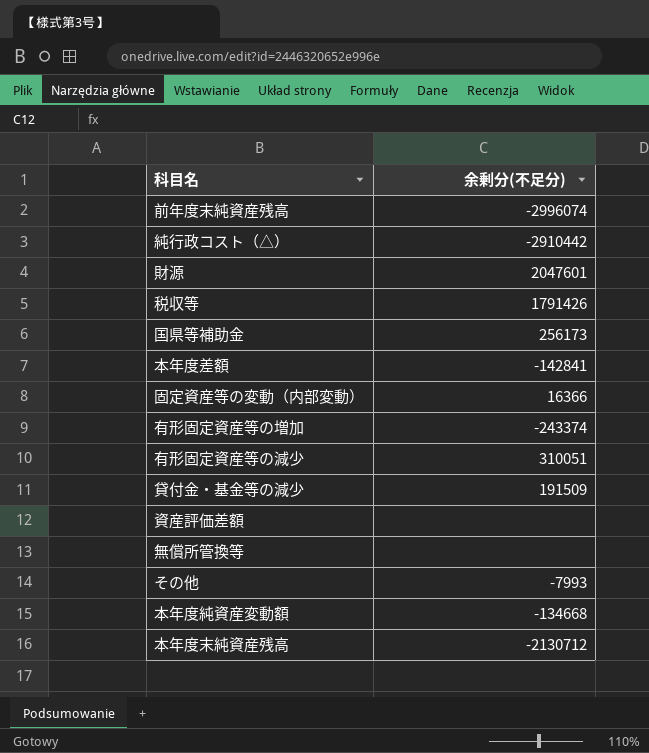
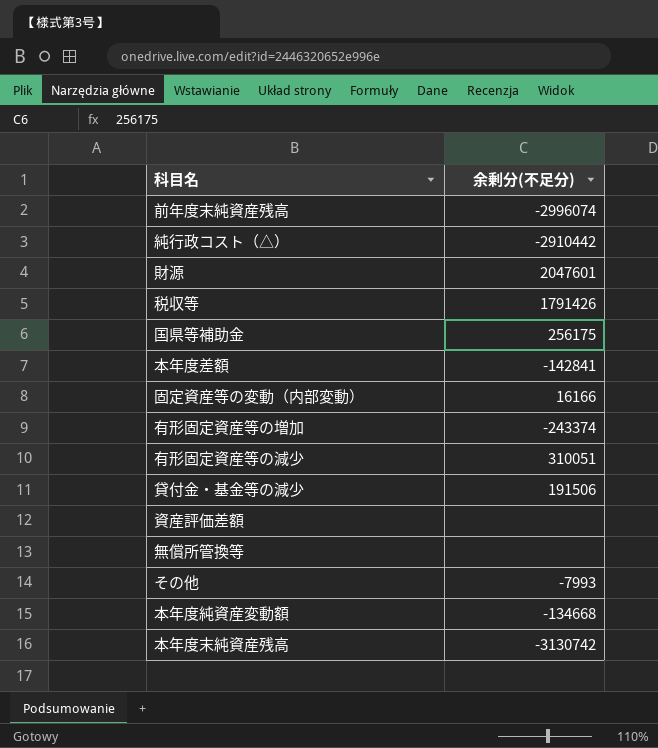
国県等補助金 | 余剰分(不足分): 256173 -> 256175
固定資産等の変動（内部変動） | 余剰分(不足分): 16366 -> 16166
貸付金・基金等の減少 | 余剰分(不足分): 191509 -> 191506
本年度末純資産残高 | 余剰分(不足分): -2130712 -> -3130742

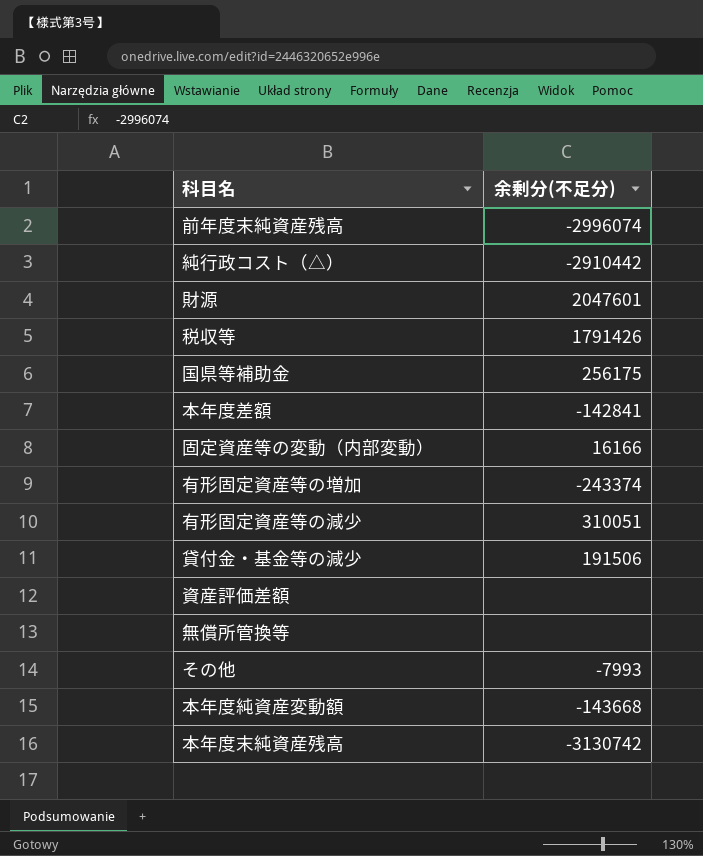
本年度純資産変動額 | 余剰分(不足分): -134668 -> -143668

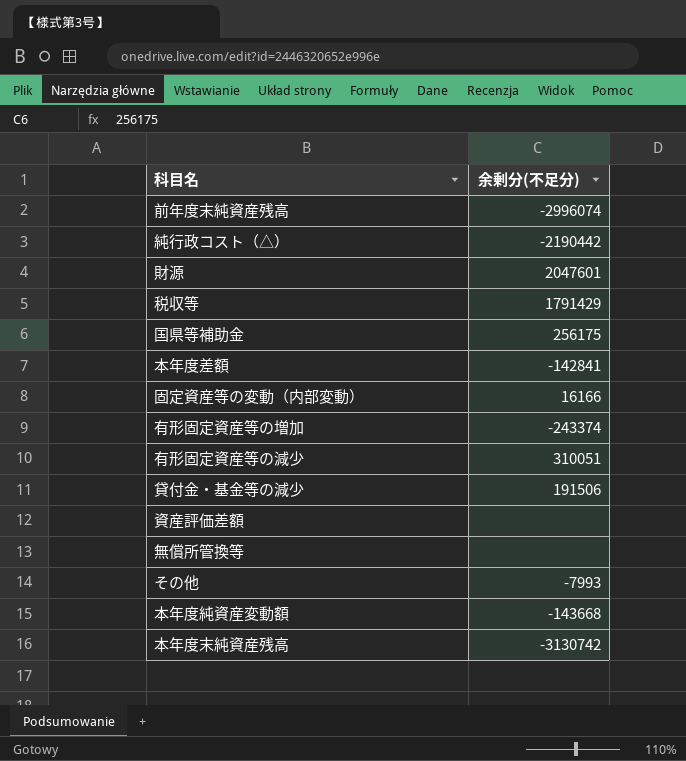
純行政コスト（△） | 余剰分(不足分): -2910442 -> -2190442
税収等 | 余剰分(不足分): 1791426 -> 1791429

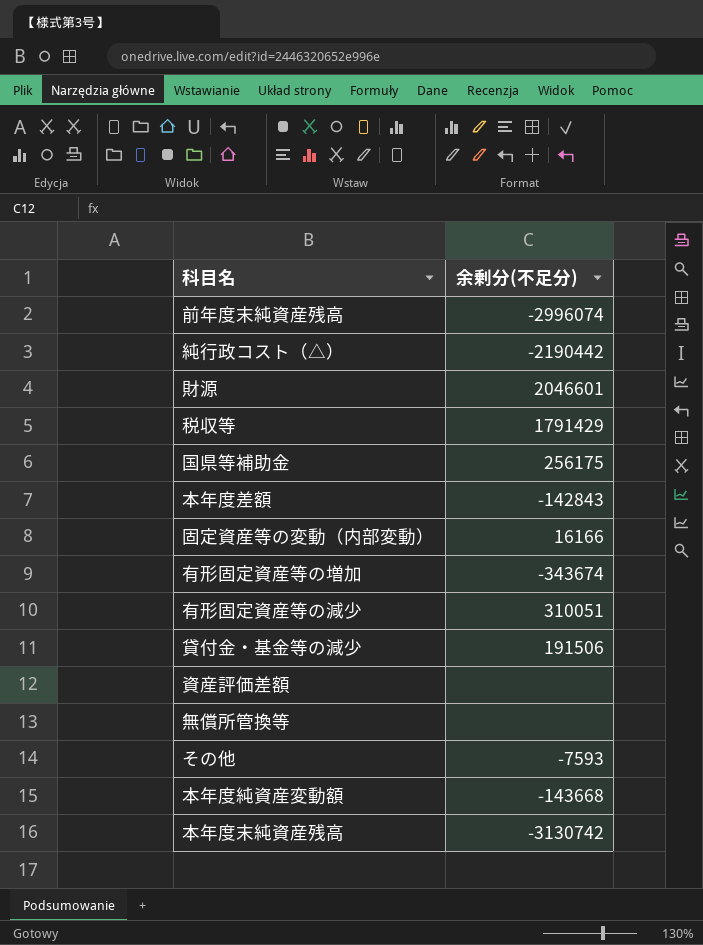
財源 | 余剰分(不足分): 2047601 -> 2046601
本年度差額 | 余剰分(不足分): -142841 -> -142843
有形固定資産等の増加 | 余剰分(不足分): -243374 -> -343674
その他 | 余剰分(不足分): -7993 -> -7593

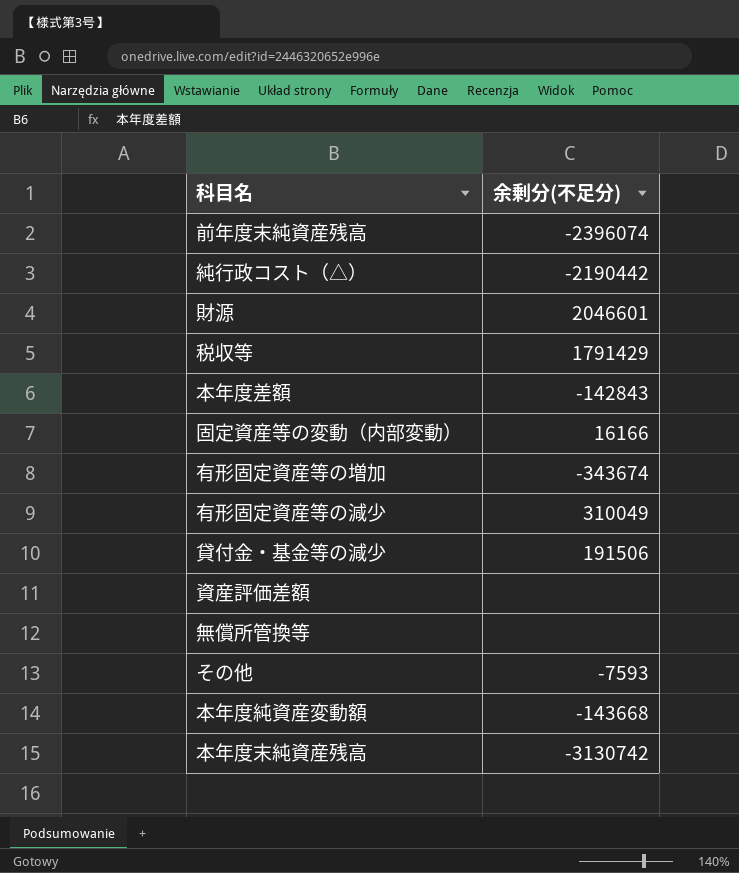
row 国県等補助金: 256175 -> none
前年度末純資産残高 | 余剰分(不足分): -2996074 -> -2396074
有形固定資産等の減少 | 余剰分(不足分): 310051 -> 310049

